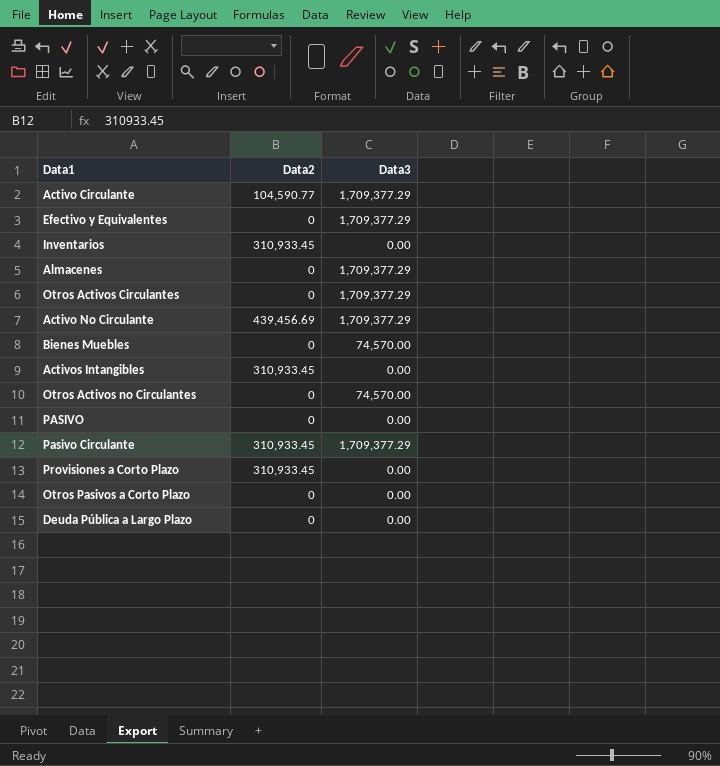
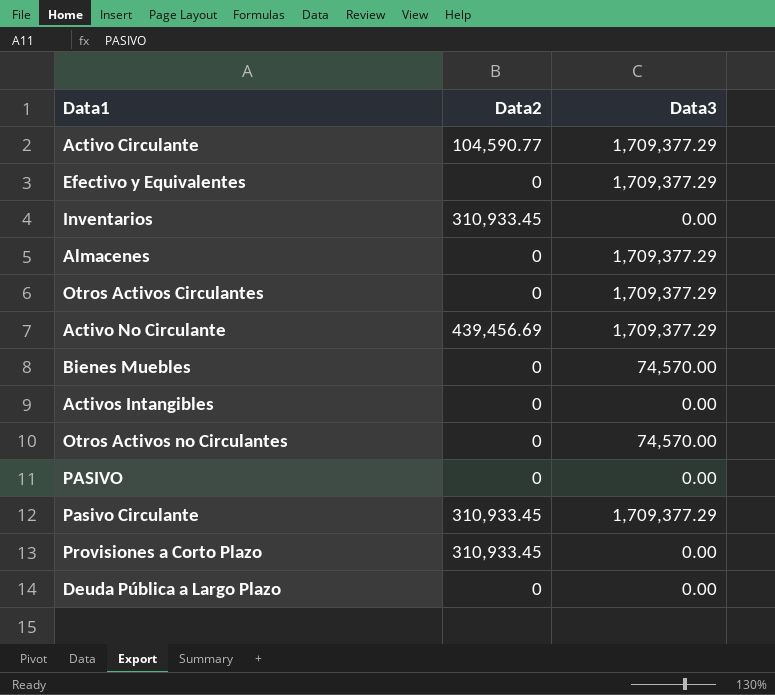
row Otros Pasivos a Corto Plazo: 0 | 0.00 -> none
Activos Intangibles | Data2: 310,933.45 -> 0

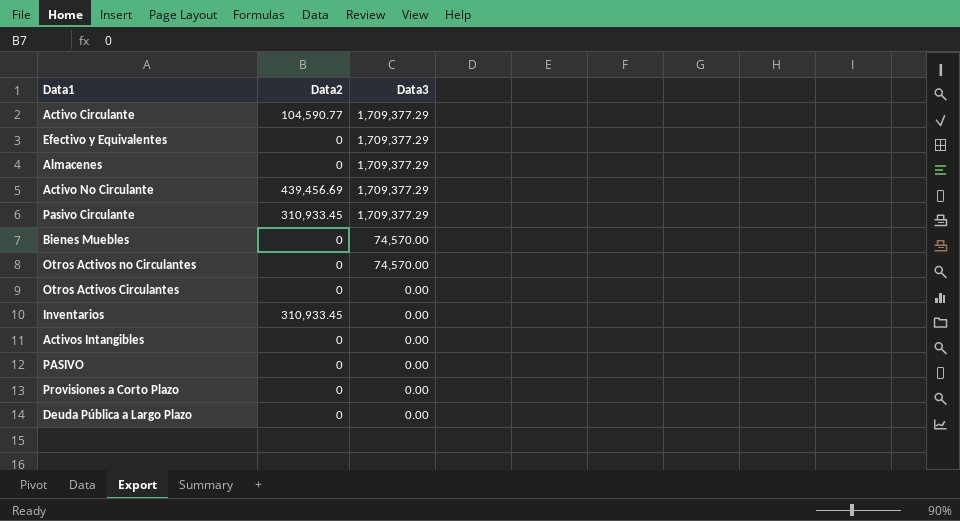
row order: none -> Data3 descending
Otros Activos Circulantes | Data3: 1,709,377.29 -> 0.00
Provisiones a Corto Plazo | Data2: 310,933.45 -> 0

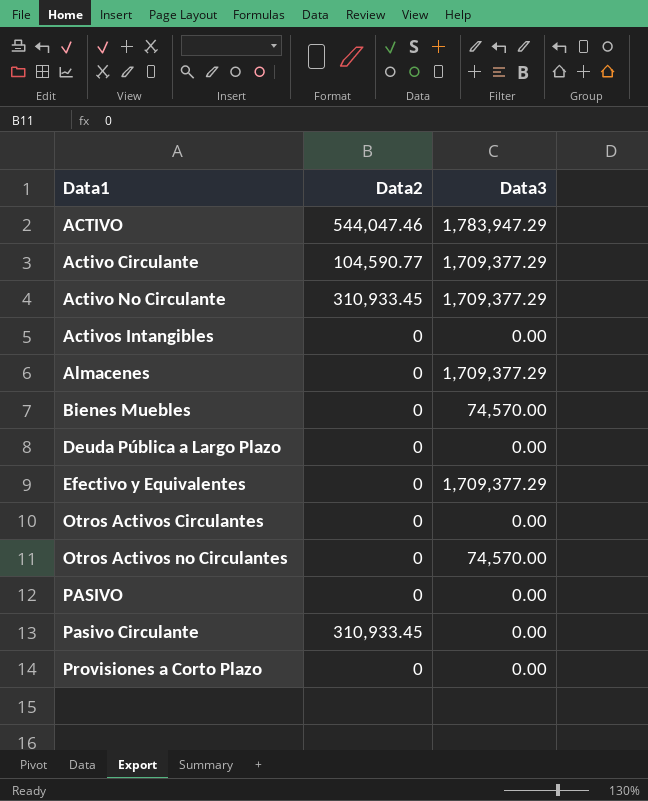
row order: Data3 descending -> Data1 ascending
row Inventarios: 310,933.45 | 0.00 -> none
row ACTIVO: none -> 544,047.46 | 1,783,947.29
Activo No Circulante | Data2: 439,456.69 -> 310,933.45
Pasivo Circulante | Data3: 1,709,377.29 -> 0.00

